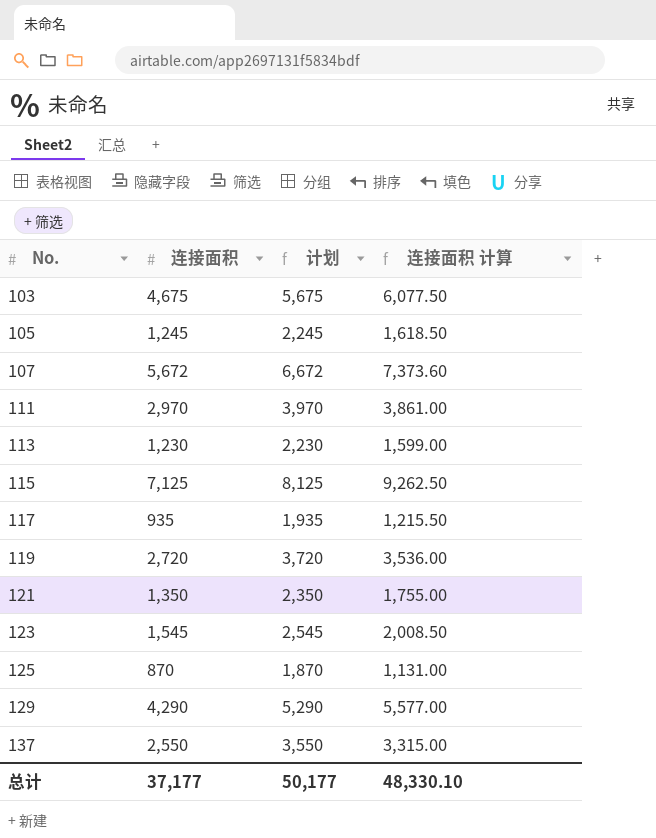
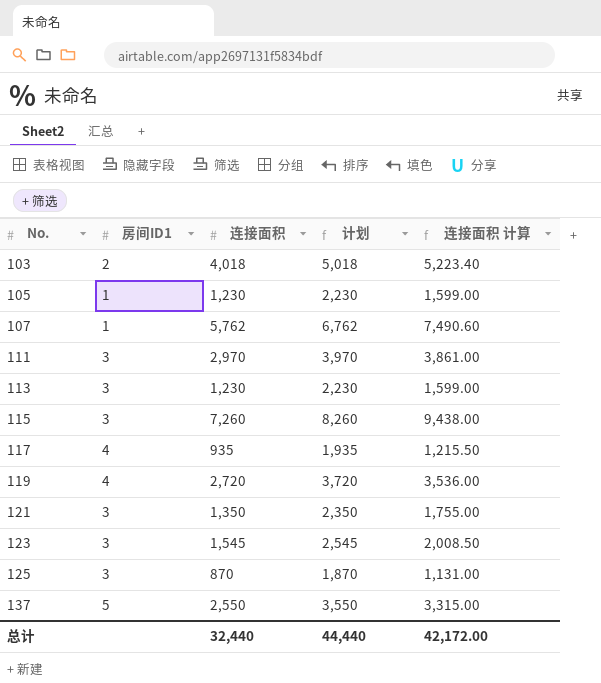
column 房间ID1 | position: none -> 2
row 129: 4,290 | 5,290 | 5,577.00 -> none
103 | 连接面积: 4,675 -> 4,018
103 | 计划: 5,675 -> 5,018
103 | 连接面积 计算: 6,077.50 -> 5,223.40
105 | 连接面积: 1,245 -> 1,230
105 | 计划: 2,245 -> 2,230
105 | 连接面积 计算: 1,618.50 -> 1,599.00
107 | 连接面积: 5,672 -> 5,762
107 | 计划: 6,672 -> 6,762
107 | 连接面积 计算: 7,373.60 -> 7,490.60
115 | 连接面积: 7,125 -> 7,260
115 | 计划: 8,125 -> 8,260
115 | 连接面积 计算: 9,262.50 -> 9,438.00
总计 | 连接面积: 37,177 -> 32,440
总计 | 计划: 50,177 -> 44,440
总计 | 连接面积 计算: 48,330.10 -> 42,172.00

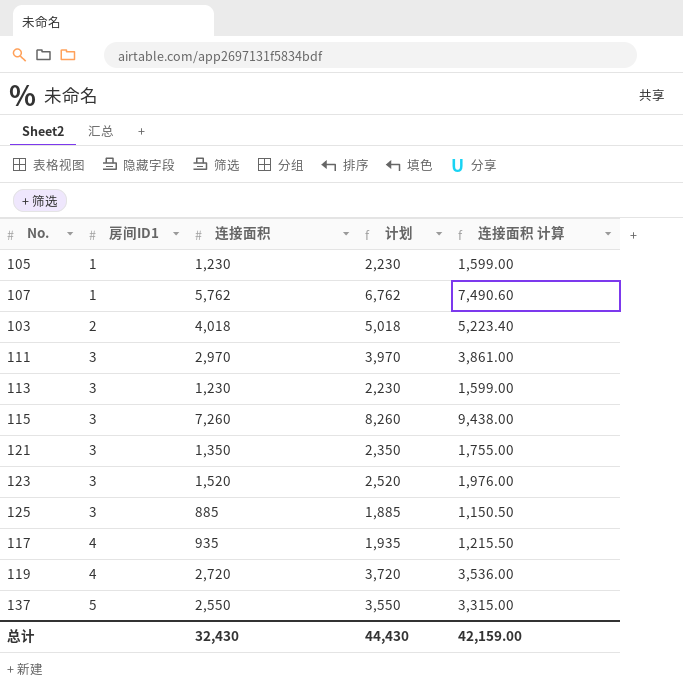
row order: No. ascending -> 房间ID1 ascending
123 | 连接面积: 1,545 -> 1,520
123 | 计划: 2,545 -> 2,520
123 | 连接面积 计算: 2,008.50 -> 1,976.00
125 | 连接面积: 870 -> 885
125 | 计划: 1,870 -> 1,885
125 | 连接面积 计算: 1,131.00 -> 1,150.50
总计 | 连接面积: 32,440 -> 32,430
总计 | 计划: 44,440 -> 44,430
总计 | 连接面积 计算: 42,172.00 -> 42,159.00

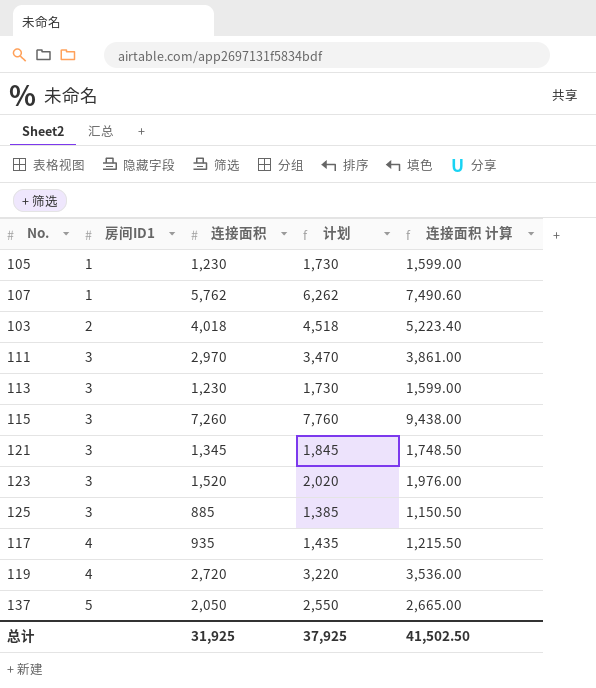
column 计划 | formula: [连接面积] + 1000 -> [连接面积] + 500
121 | 连接面积: 1,350 -> 1,345
121 | 连接面积 计算: 1,755.00 -> 1,748.50
137 | 连接面积: 2,550 -> 2,050
137 | 连接面积 计算: 3,315.00 -> 2,665.00
总计 | 连接面积: 32,430 -> 31,925
总计 | 计划: 44,430 -> 37,925
总计 | 连接面积 计算: 42,159.00 -> 41,502.50

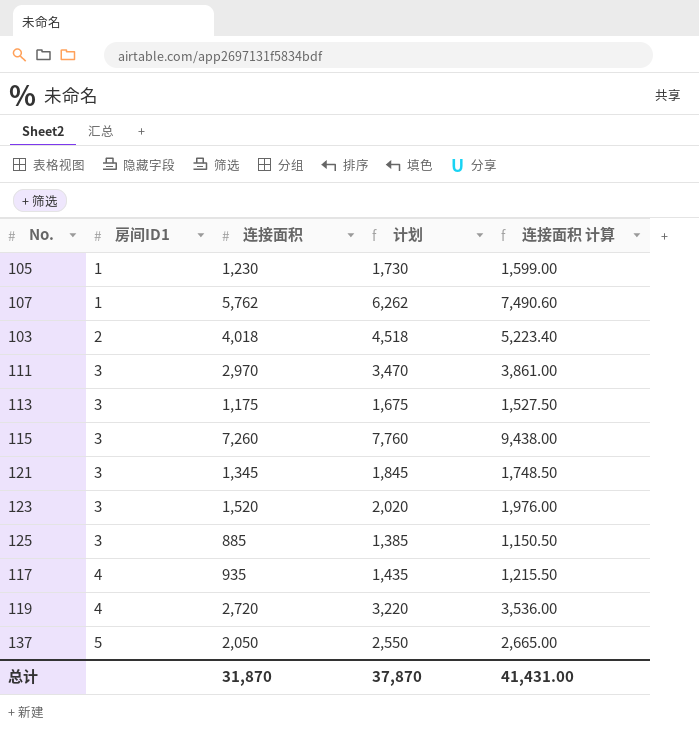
113 | 连接面积: 1,230 -> 1,175
113 | 计划: 1,730 -> 1,675
113 | 连接面积 计算: 1,599.00 -> 1,527.50
总计 | 连接面积: 31,925 -> 31,870
总计 | 计划: 37,925 -> 37,870
总计 | 连接面积 计算: 41,502.50 -> 41,431.00

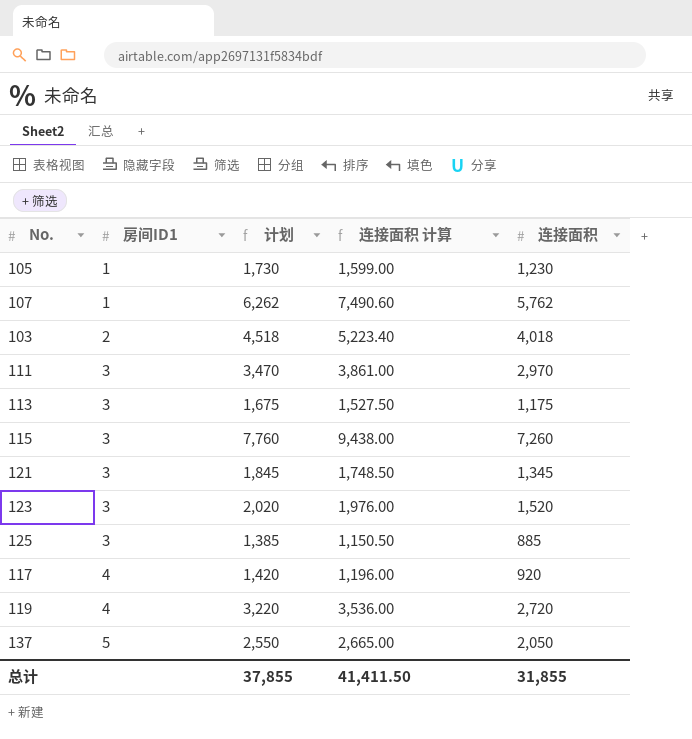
column 连接面积 | position: 3 -> 5
117 | 计划: 1,435 -> 1,420
117 | 连接面积 计算: 1,215.50 -> 1,196.00
117 | 连接面积: 935 -> 920
总计 | 计划: 37,870 -> 37,855
总计 | 连接面积 计算: 41,431.00 -> 41,411.50
总计 | 连接面积: 31,870 -> 31,855

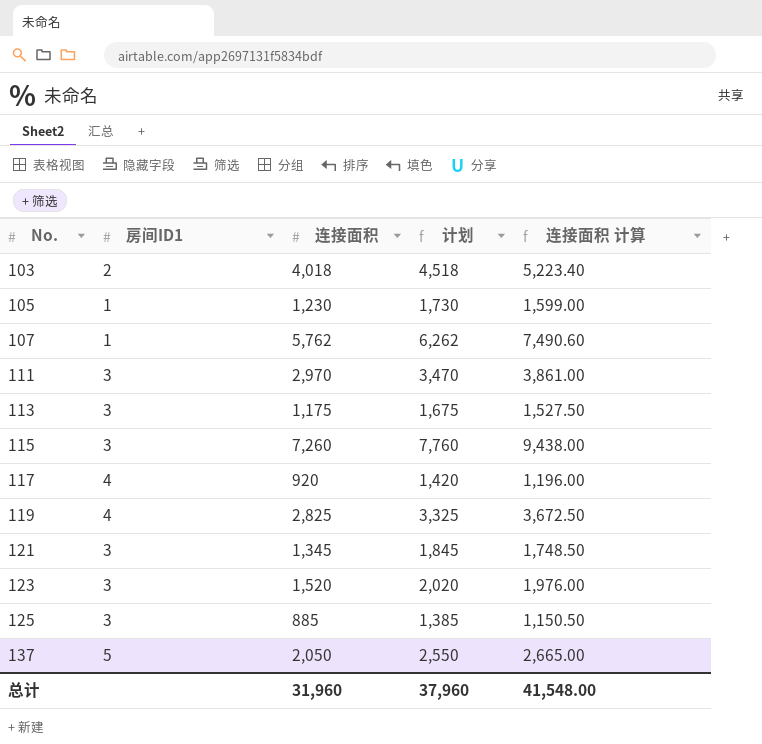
row order: 房间ID1 ascending -> No. ascending
column 连接面积 | position: 5 -> 3
119 | 连接面积: 2,720 -> 2,825
119 | 计划: 3,220 -> 3,325
119 | 连接面积 计算: 3,536.00 -> 3,672.50
总计 | 连接面积: 31,855 -> 31,960
总计 | 计划: 37,855 -> 37,960
总计 | 连接面积 计算: 41,411.50 -> 41,548.00

